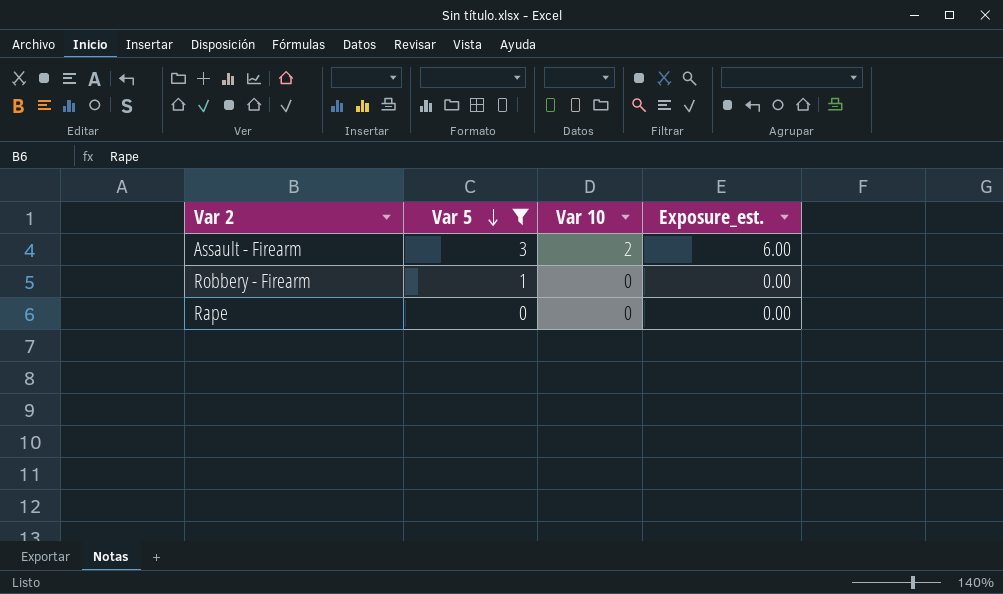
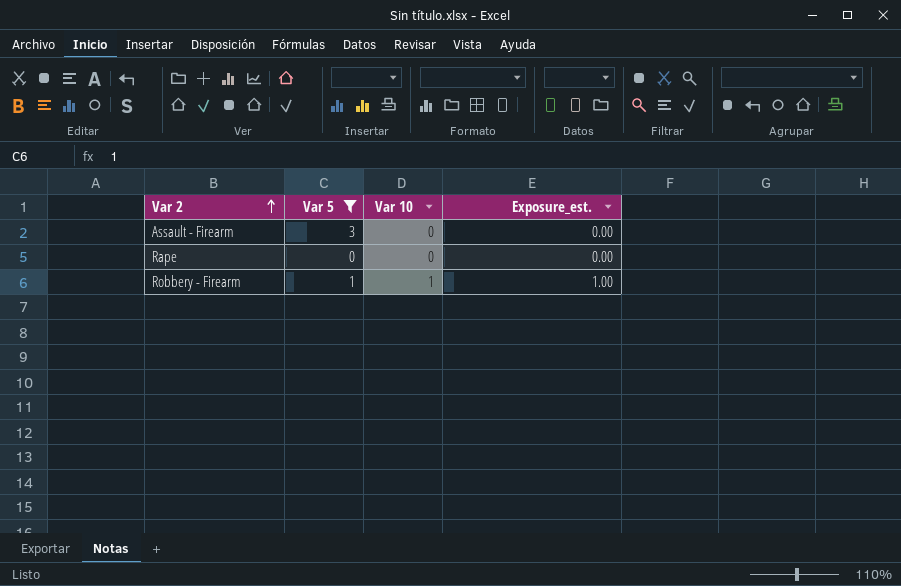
row order: Var 5 descending -> Var 2 ascending
Assault - Firearm | Var 10: 2 -> 0
Assault - Firearm | Exposure_est.: 6.00 -> 0.00
Robbery - Firearm | Var 10: 0 -> 1
Robbery - Firearm | Exposure_est.: 0.00 -> 1.00

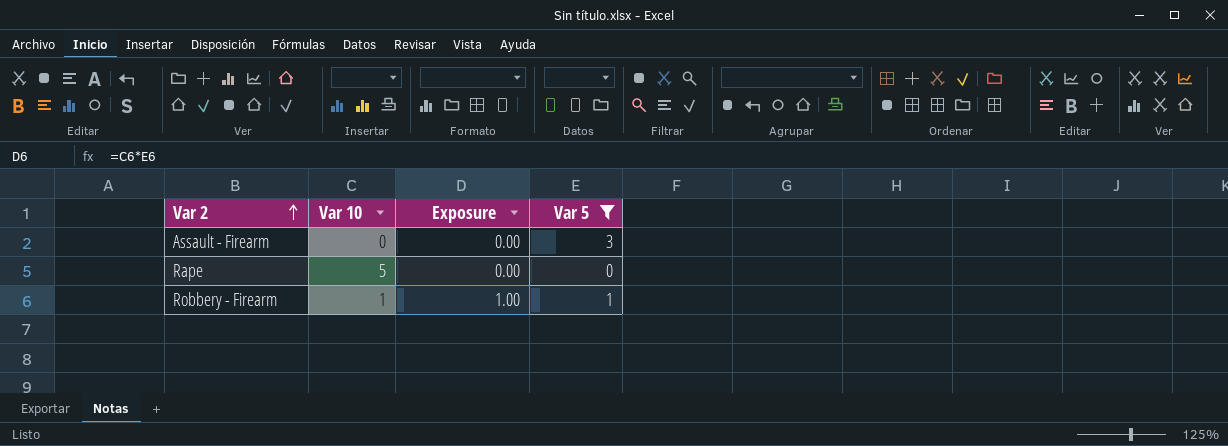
column name: Exposure_est. -> Exposure
column Var 5 | position: 2 -> 4
Rape | Var 10: 0 -> 5

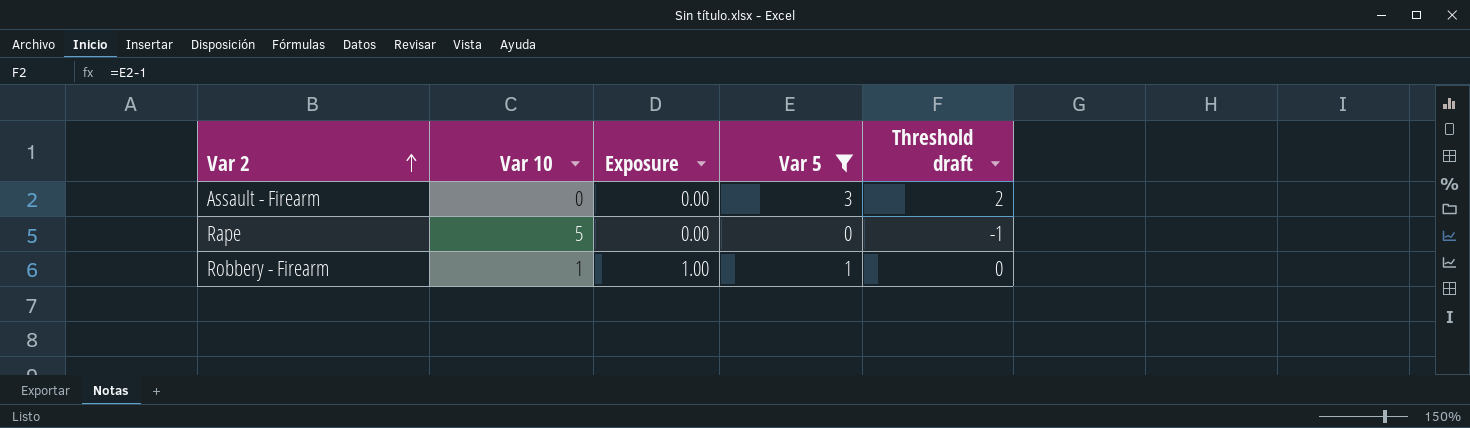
column Threshold draft | formula: none -> [Var 5] - 1

